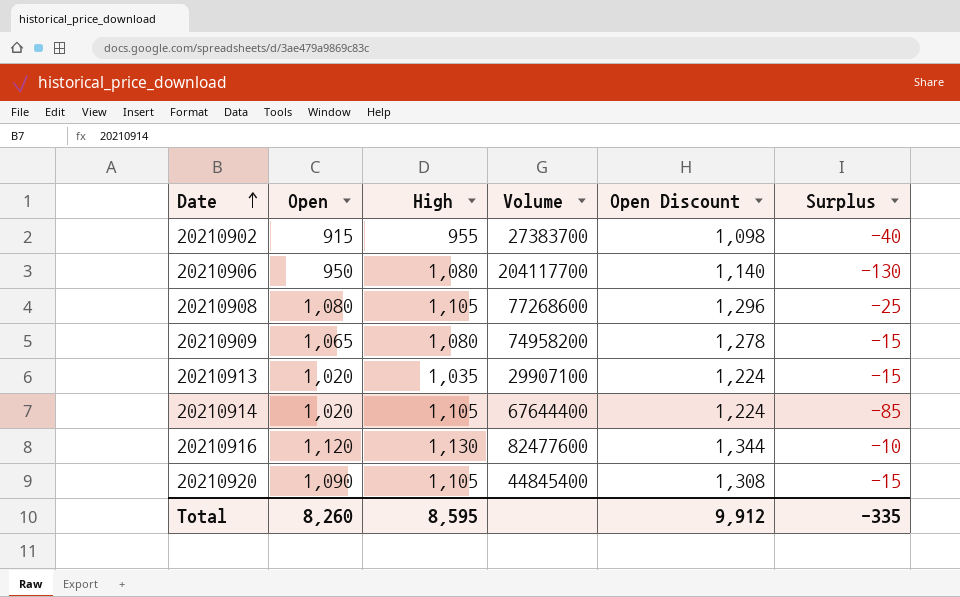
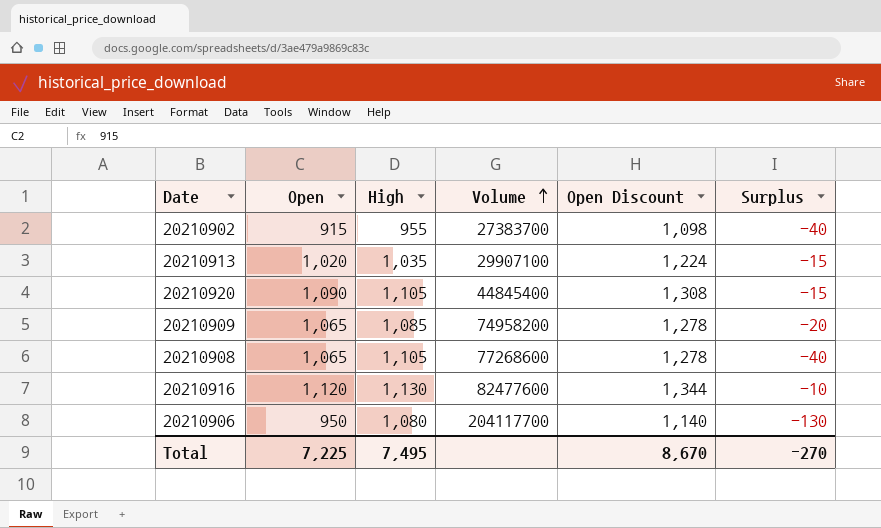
row order: Date ascending -> Volume ascending
row 20210914: 1,020 | 1,105 | 67644400 | 1,224 | -85 -> none
20210909 | High: 1,080 -> 1,085
20210909 | Surplus: -15 -> -20
20210908 | Open: 1,080 -> 1,065
20210908 | Open Discount: 1,296 -> 1,278
20210908 | Surplus: -25 -> -40
Total | Open: 8,260 -> 7,225
Total | High: 8,595 -> 7,495
Total | Open Discount: 9,912 -> 8,670
Total | Surplus: -335 -> -270

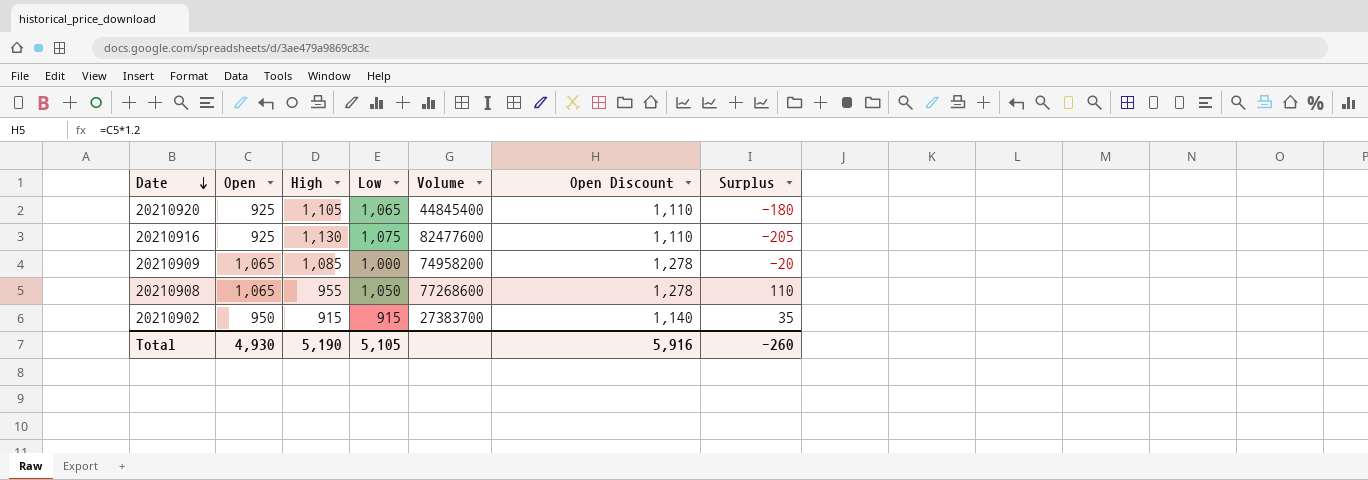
row order: Volume ascending -> Date descending
column Low | position: none -> 4
row 20210913: 1,020 | 1,035 | 29907100 | 1,224 | -15 -> none
row 20210906: 950 | 1,080 | 204117700 | 1,140 | -130 -> none
20210920 | Open: 1,090 -> 925
20210920 | Open Discount: 1,308 -> 1,110
20210920 | Surplus: -15 -> -180
20210916 | Open: 1,120 -> 925
20210916 | Open Discount: 1,344 -> 1,110
20210916 | Surplus: -10 -> -205
20210908 | High: 1,105 -> 955
20210908 | Surplus: -40 -> 110
20210902 | Open: 915 -> 950
20210902 | High: 955 -> 915
20210902 | Open Discount: 1,098 -> 1,140
20210902 | Surplus: -40 -> 35
Total | Open: 7,225 -> 4,930
Total | High: 7,495 -> 5,190
Total | Open Discount: 8,670 -> 5,916
Total | Surplus: -270 -> -260

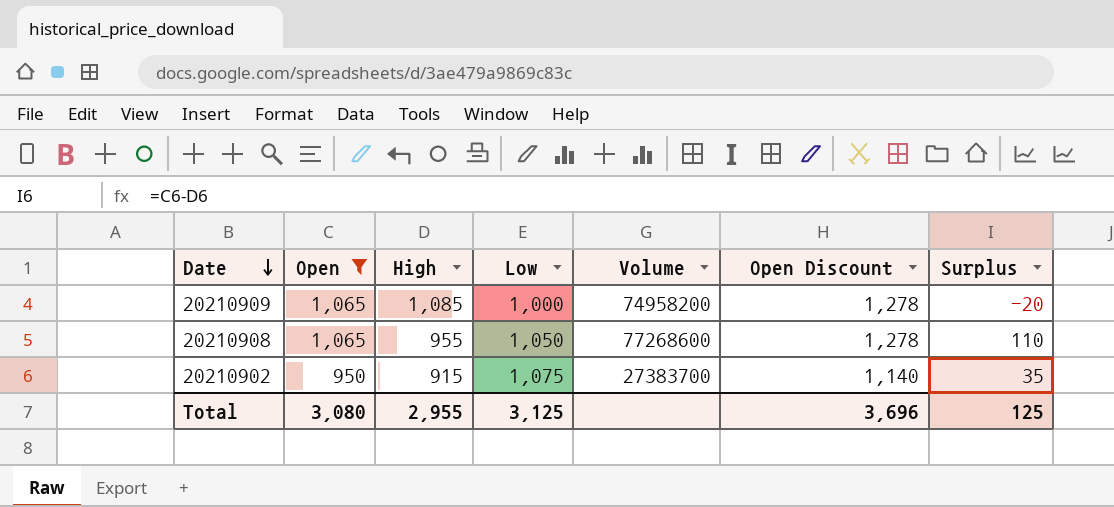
filter: none -> Open != 925
20210902 | Low: 915 -> 1,075
Total | Open: 4,930 -> 3,080
Total | High: 5,190 -> 2,955
Total | Low: 5,105 -> 3,125
Total | Open Discount: 5,916 -> 3,696
Total | Surplus: -260 -> 125

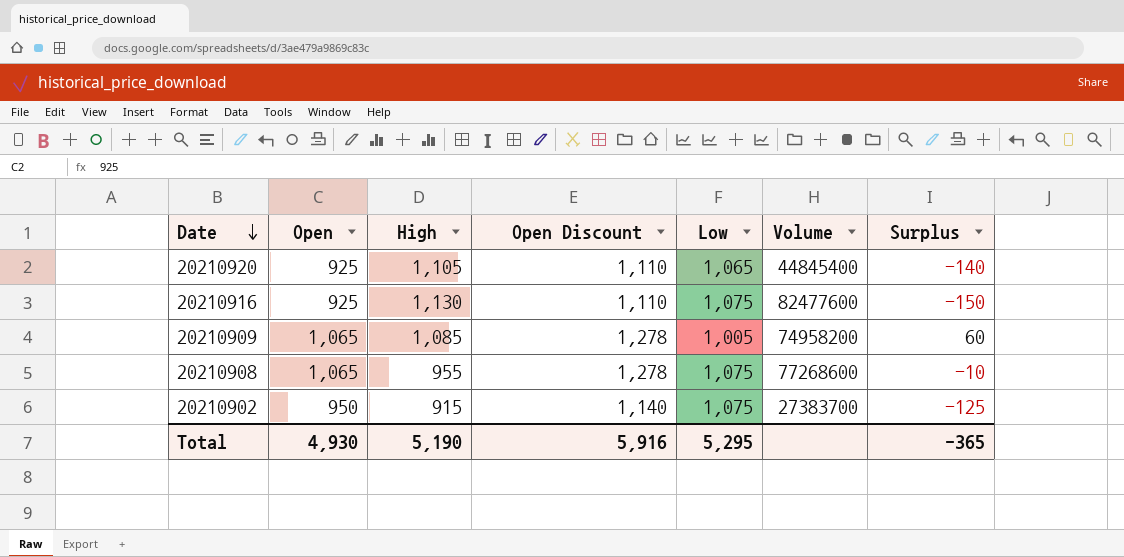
filter: Open != 925 -> none
column Open Discount | position: 6 -> 4
column Surplus | formula: [Open] - [High] -> [Open] - [Low]
20210909 | Low: 1,000 -> 1,005
20210908 | Low: 1,050 -> 1,075
Total | Open: 3,080 -> 4,930
Total | High: 2,955 -> 5,190
Total | Open Discount: 3,696 -> 5,916
Total | Low: 3,125 -> 5,295
Total | Surplus: 125 -> -365

